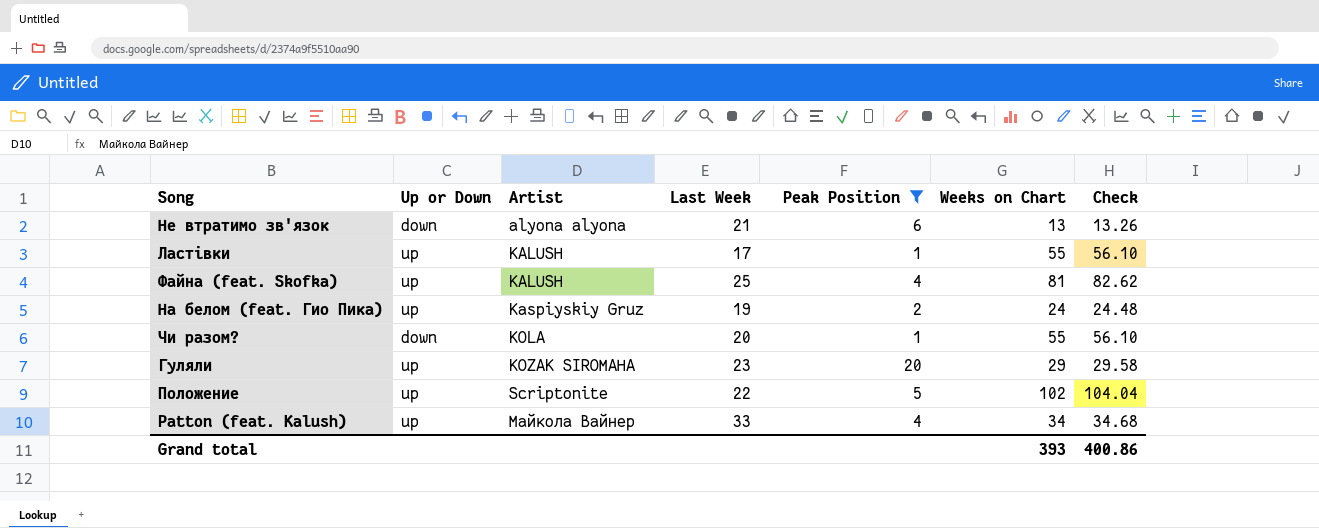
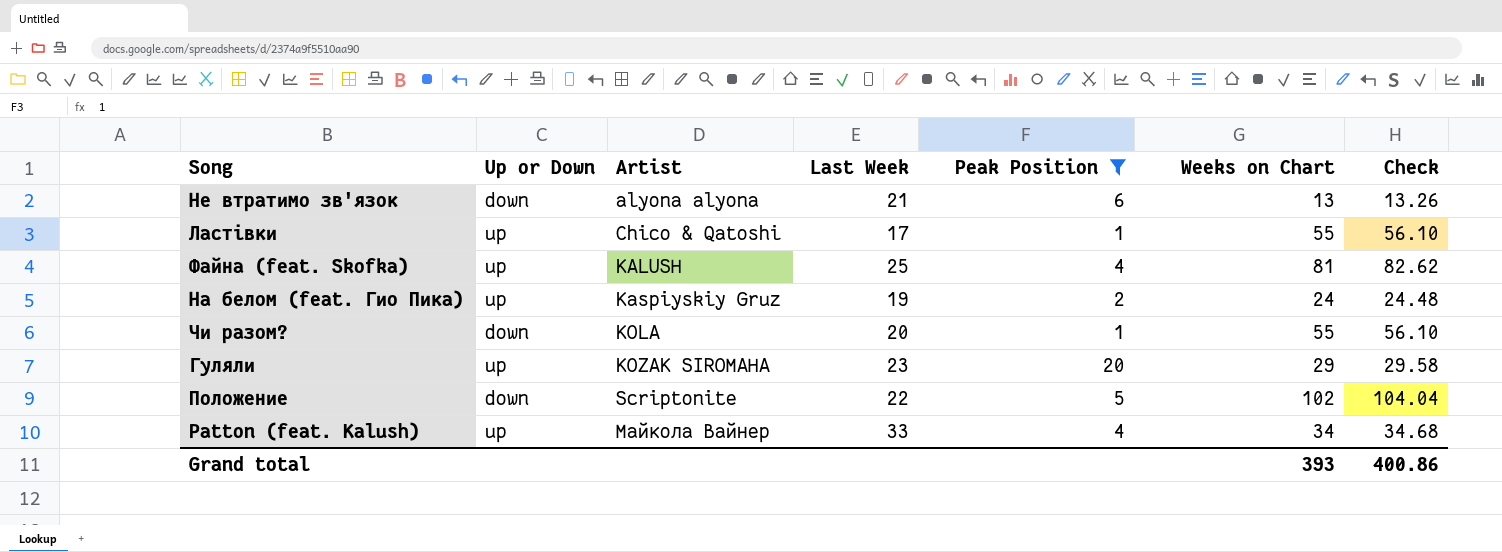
Ластівки | Artist: KALUSH -> Chico & Qatoshi
Положение | Up or Down: up -> down

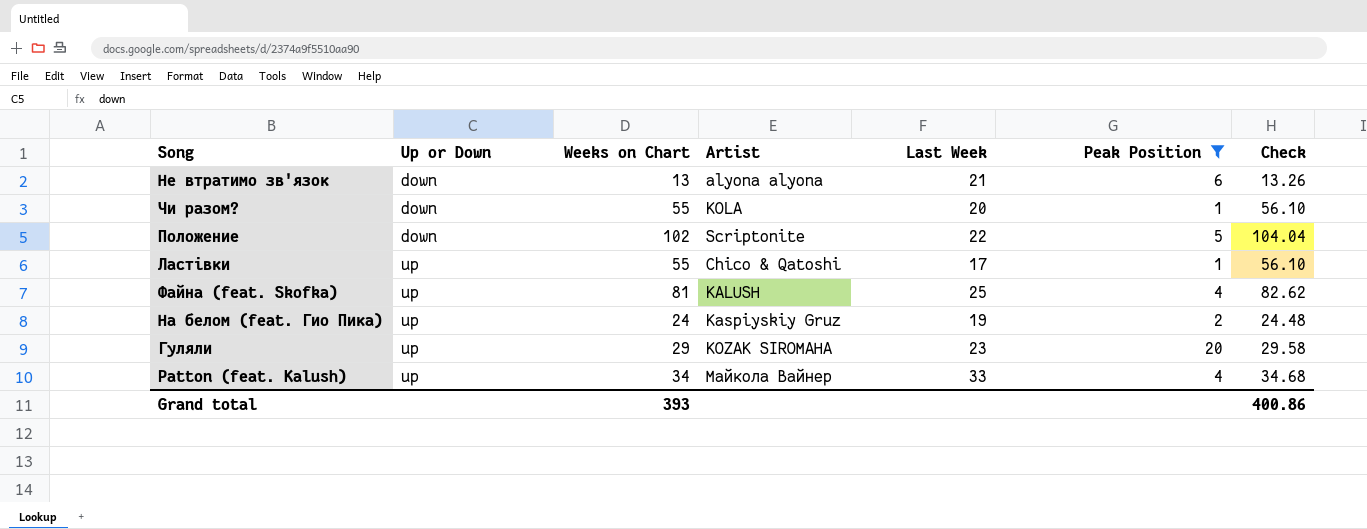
row order: Artist ascending -> Up or Down ascending
column Weeks on Chart | position: 6 -> 3

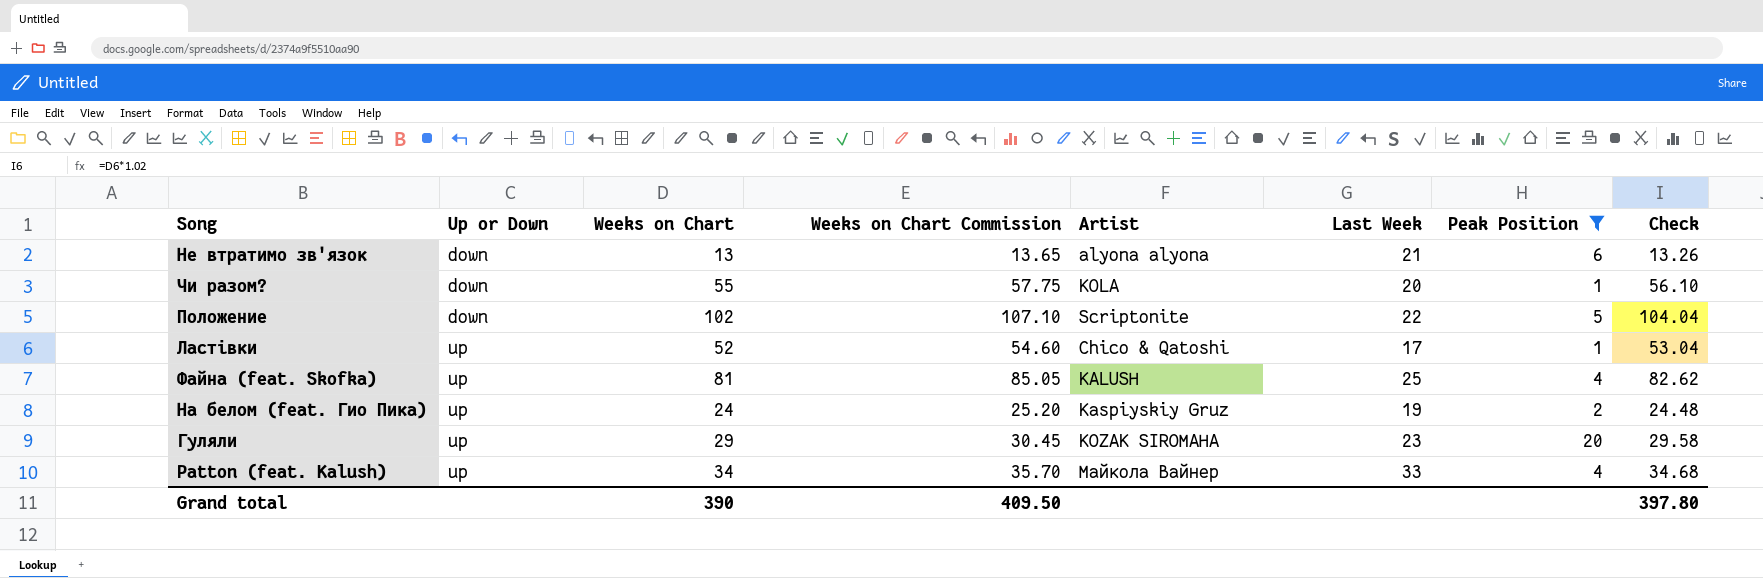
column Weeks on Chart Commission | formula: none -> [Weeks on Chart] * 1.05
Ластівки | Weeks on Chart: 55 -> 52
Ластівки | Check: 56.10 -> 53.04
Grand total | Weeks on Chart: 393 -> 390
Grand total | Check: 400.86 -> 397.80

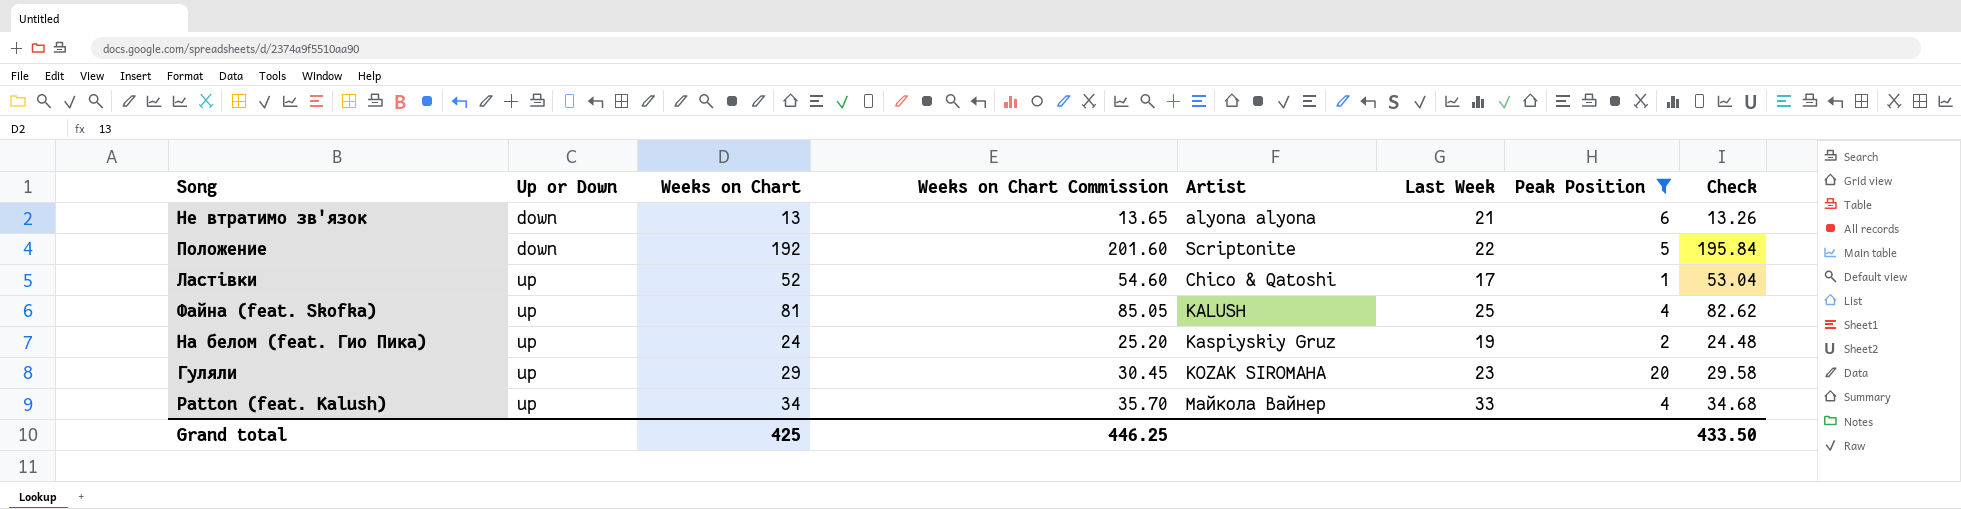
row Чи разом?: down | 55 | 57.75 | KOLA | 20 | 1 | 56.10 -> none
Положение | Weeks on Chart: 102 -> 192
Положение | Weeks on Chart Commission: 107.10 -> 201.60
Положение | Check: 104.04 -> 195.84
Grand total | Weeks on Chart: 390 -> 425
Grand total | Weeks on Chart Commission: 409.50 -> 446.25
Grand total | Check: 397.80 -> 433.50

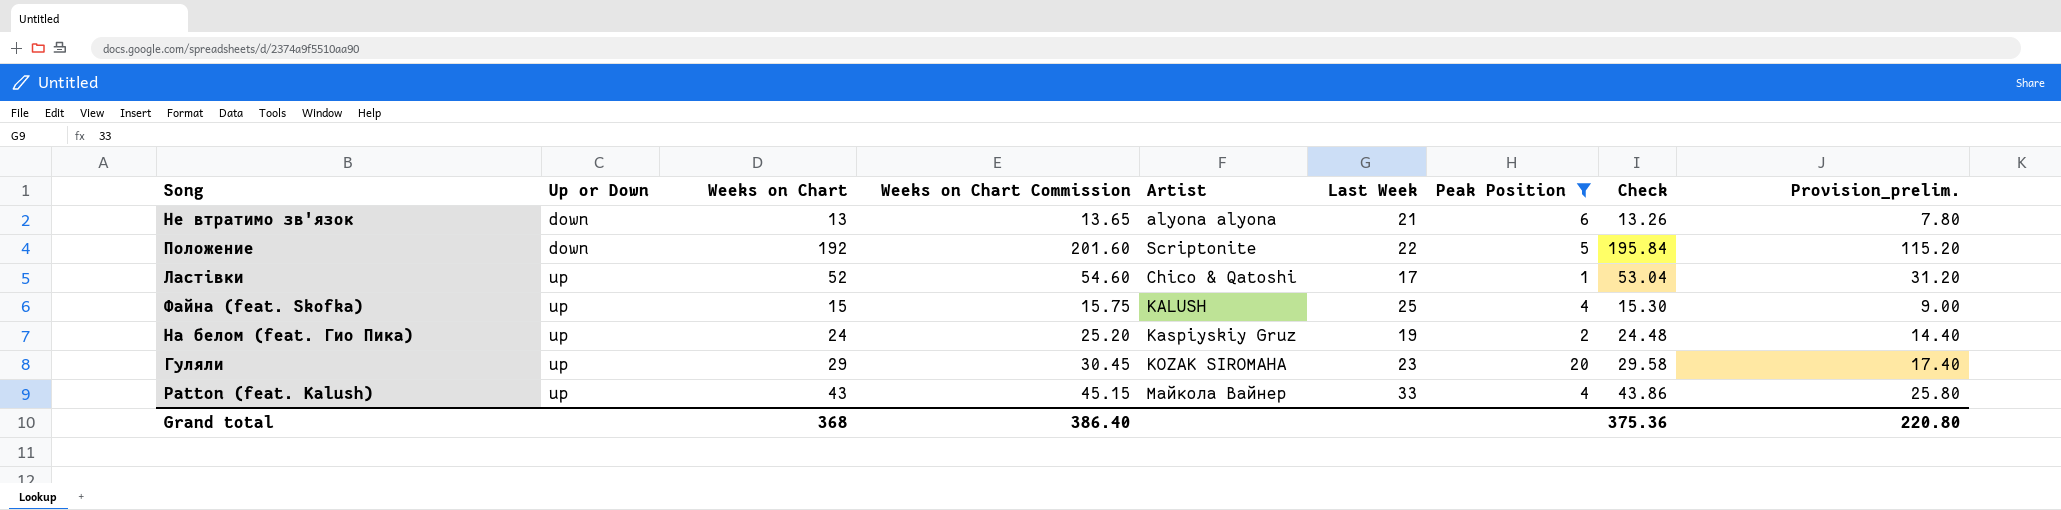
column Provision_prelim. | formula: none -> [Weeks on Chart] * 0.6
Файна (feat. Skofka) | Weeks on Chart: 81 -> 15
Файна (feat. Skofka) | Weeks on Chart Commission: 85.05 -> 15.75
Файна (feat. Skofka) | Check: 82.62 -> 15.30
Patton (feat. Kalush) | Weeks on Chart: 34 -> 43
Patton (feat. Kalush) | Weeks on Chart Commission: 35.70 -> 45.15
Patton (feat. Kalush) | Check: 34.68 -> 43.86
Grand total | Weeks on Chart: 425 -> 368
Grand total | Weeks on Chart Commission: 446.25 -> 386.40
Grand total | Check: 433.50 -> 375.36

